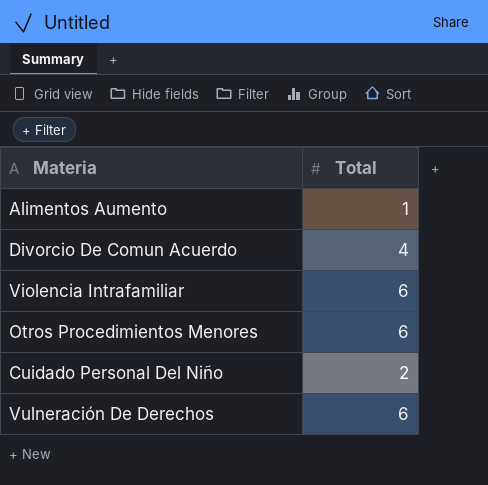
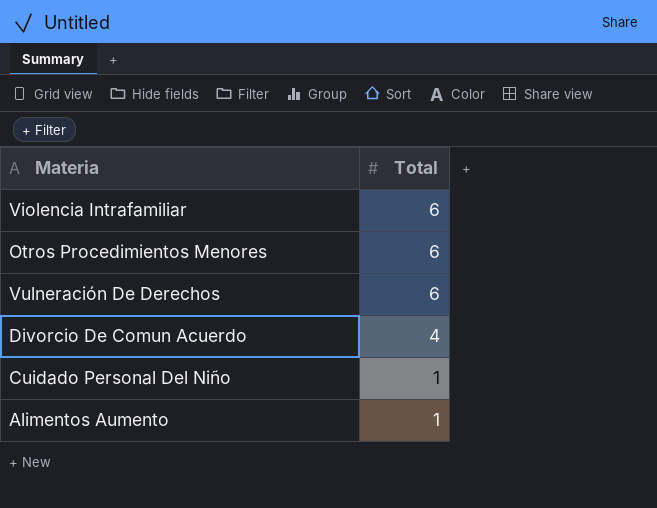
row order: none -> Total descending
Cuidado Personal Del Niño | Total: 2 -> 1

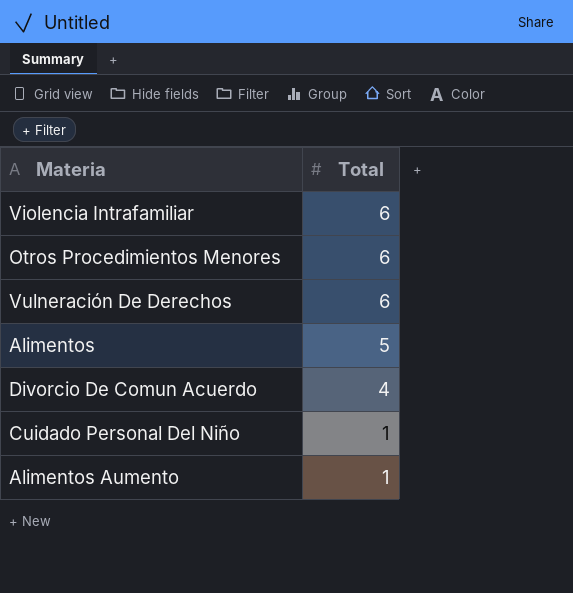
row Alimentos: none -> 5

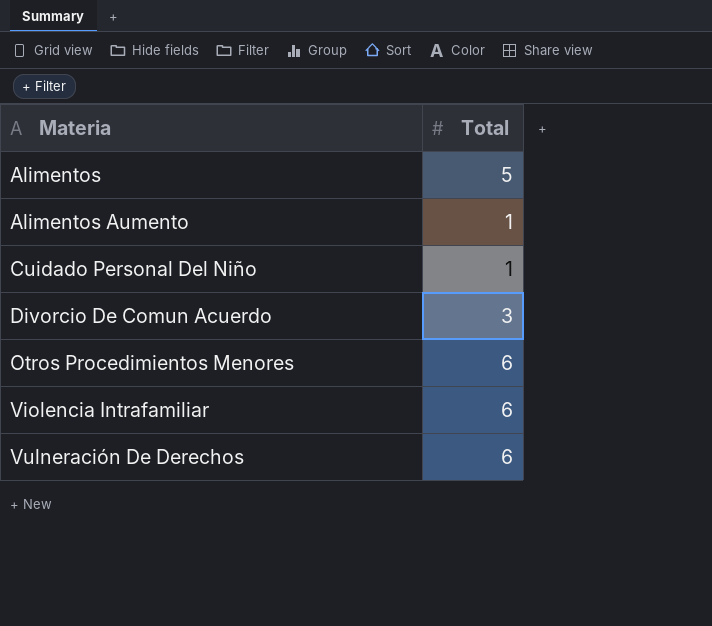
row order: Total descending -> Materia ascending
Divorcio De Comun Acuerdo | Total: 4 -> 3

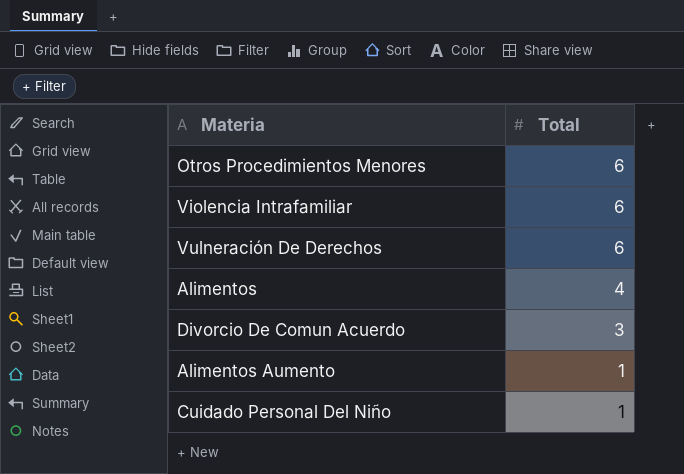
row order: Materia ascending -> Total descending
Alimentos | Total: 5 -> 4

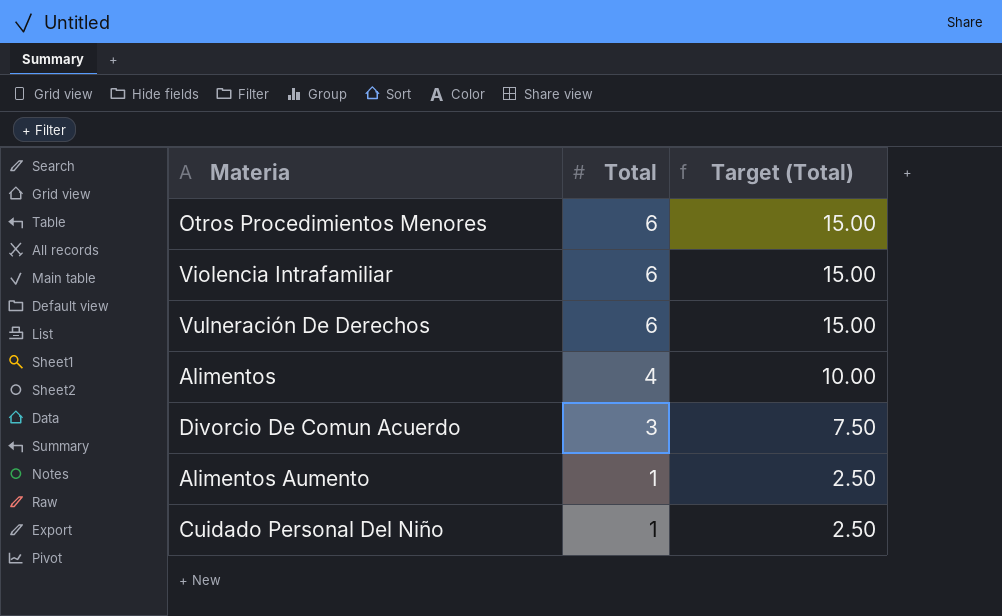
column Target (Total) | formula: none -> [Total] * 2.5

